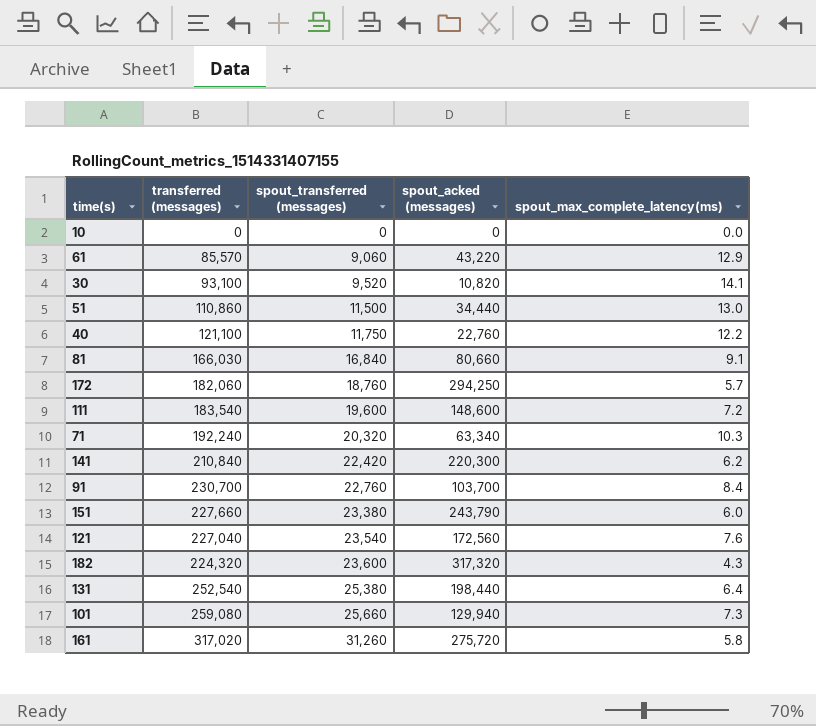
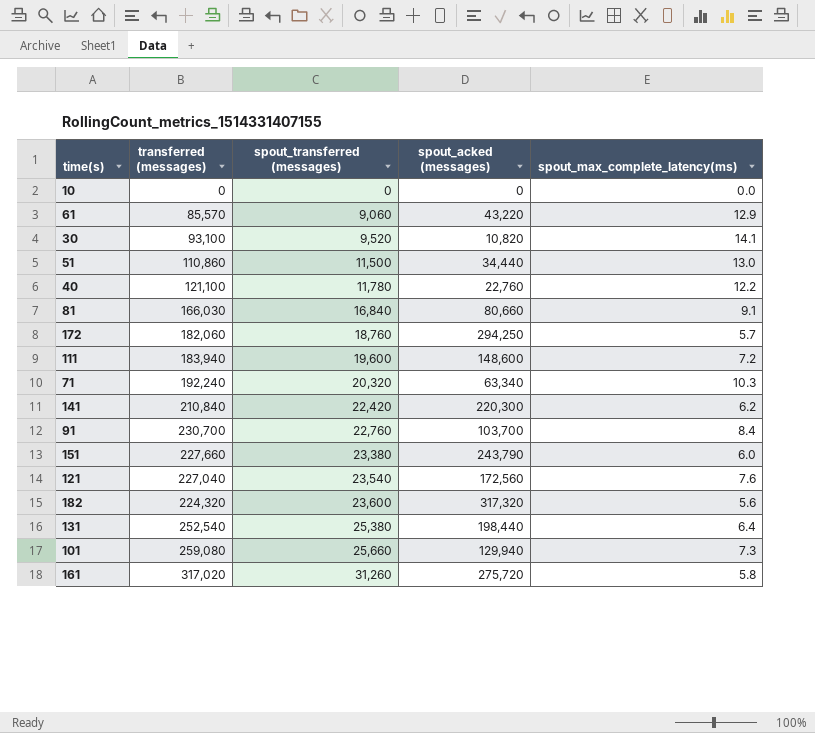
40 | spout_transferred (messages): 11,750 -> 11,780
111 | transferred (messages): 183,540 -> 183,940
182 | spout_max_complete_latency(ms): 4.3 -> 5.6

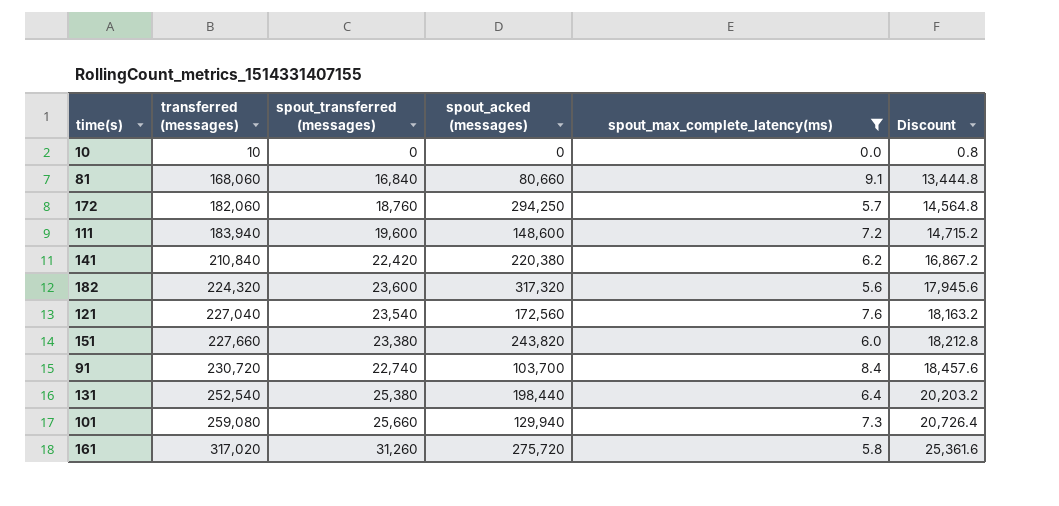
filter: none -> spout_max_complete_latency(ms) <= 9.1
row order: spout_transferred (messages) ascending -> transferred (messages) ascending
column Discount | formula: none -> [transferred (messages)] * 0.08
10 | transferred (messages): 0 -> 10
81 | transferred (messages): 166,030 -> 168,060
141 | spout_acked (messages): 220,300 -> 220,380
151 | spout_acked (messages): 243,790 -> 243,820
91 | transferred (messages): 230,700 -> 230,720
91 | spout_transferred (messages): 22,760 -> 22,740

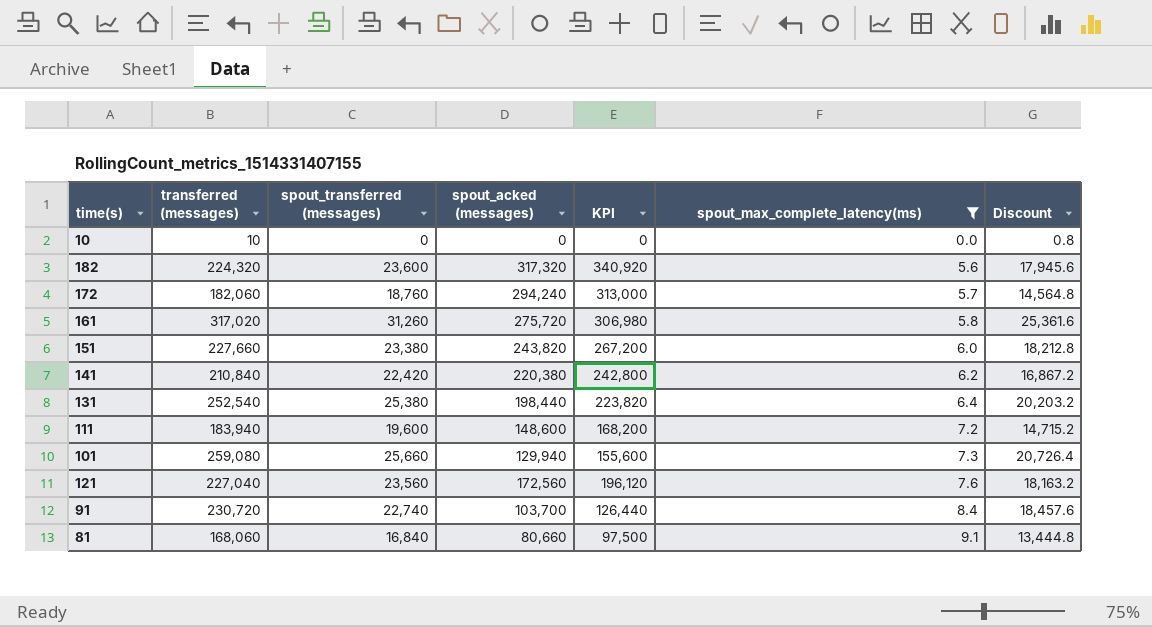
row order: transferred (messages) ascending -> spout_max_complete_latency(ms) ascending
column KPI | formula: none -> [spout_transferred (messages)] + [spout_acked (messages)]
172 | spout_acked (messages): 294,250 -> 294,240
121 | spout_transferred (messages): 23,540 -> 23,560

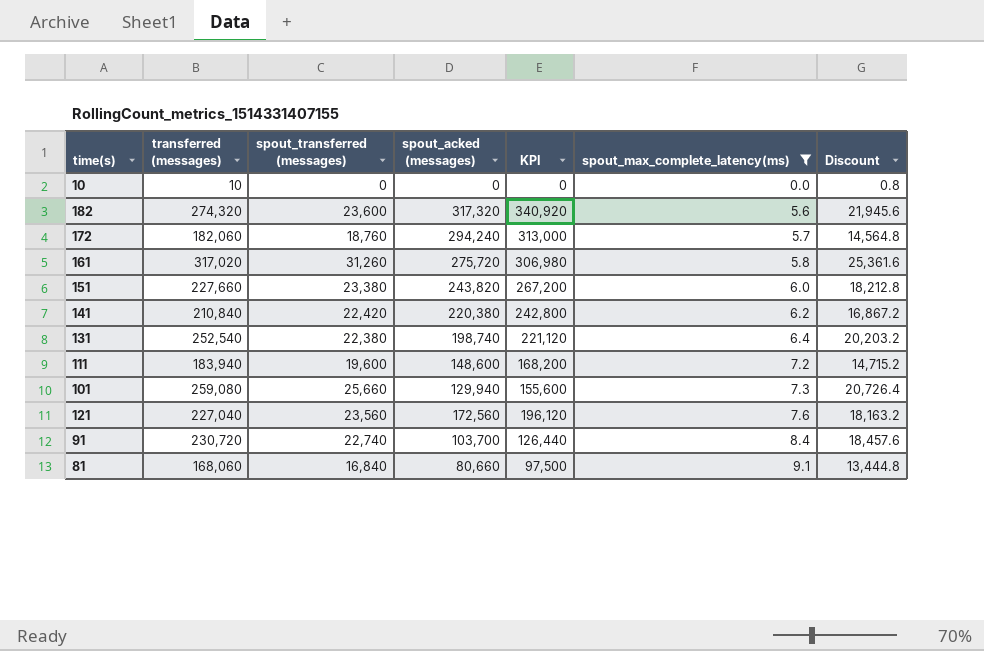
182 | transferred (messages): 224,320 -> 274,320
182 | Discount: 17,945.6 -> 21,945.6
131 | spout_transferred (messages): 25,380 -> 22,380
131 | spout_acked (messages): 198,440 -> 198,740
131 | KPI: 223,820 -> 221,120

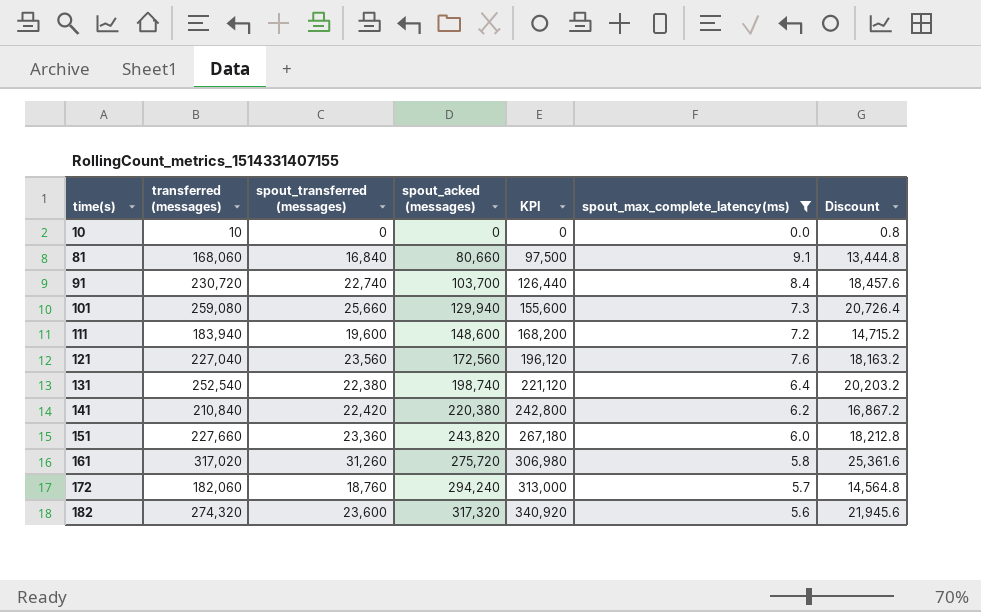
row order: spout_max_complete_latency(ms) ascending -> time(s) ascending
151 | spout_transferred (messages): 23,380 -> 23,360
151 | KPI: 267,200 -> 267,180

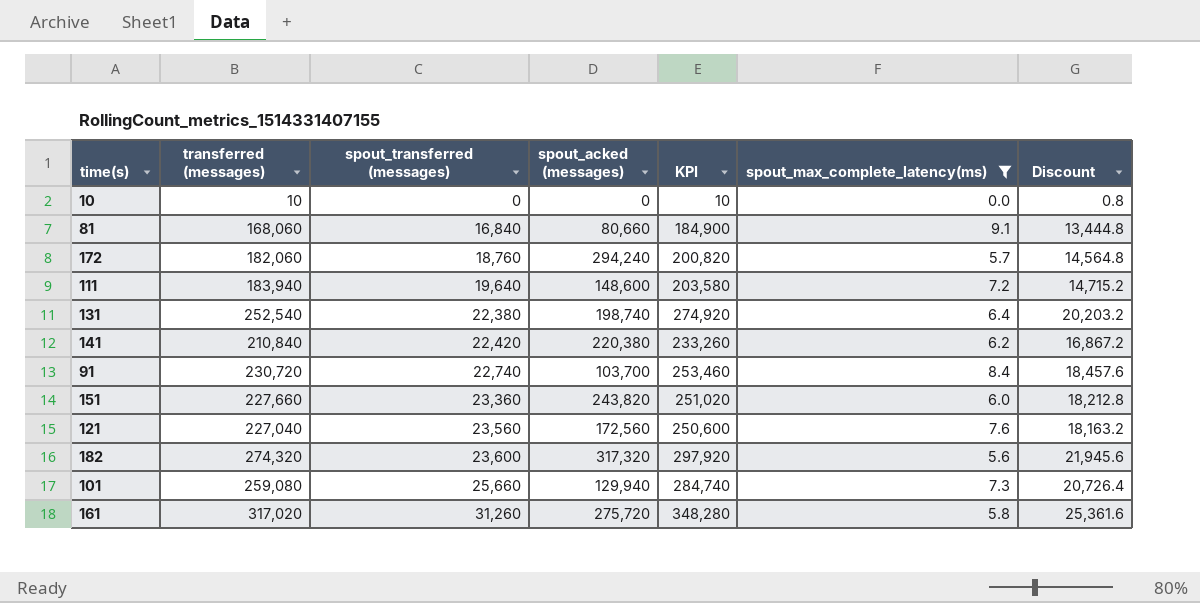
row order: time(s) ascending -> spout_transferred (messages) ascending
column KPI | formula: [spout_transferred (messages)] + [spout_acked (messages)] -> [transferred (messages)] + [spout_transferred (messages)]
111 | spout_transferred (messages): 19,600 -> 19,640

